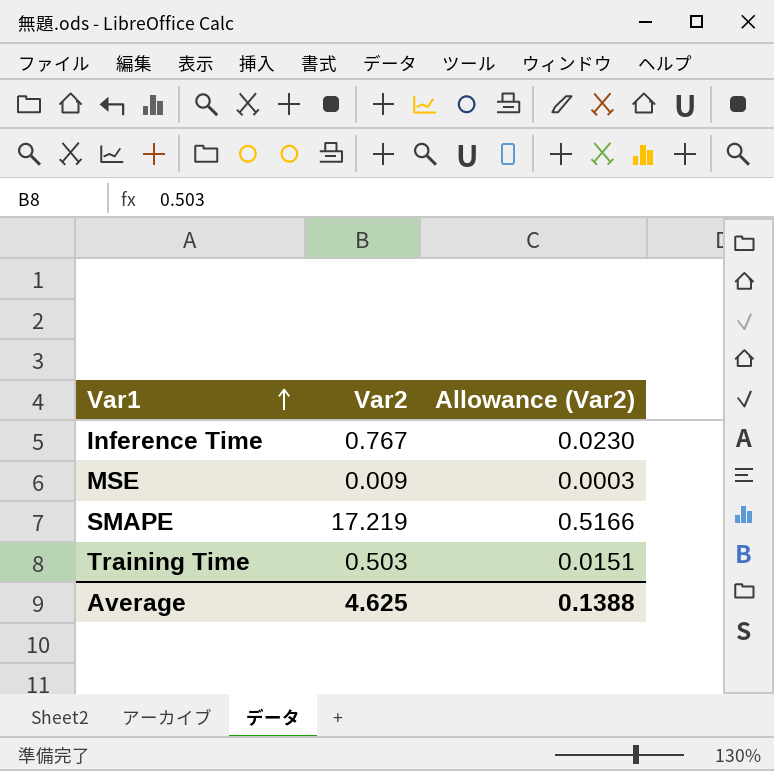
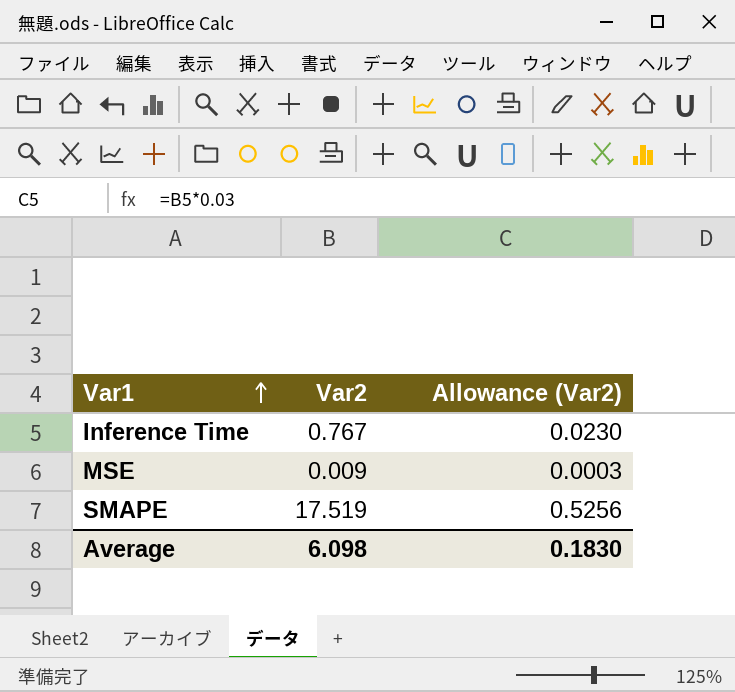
row Training Time: 0.503 | 0.0151 -> none
SMAPE | Var2: 17.219 -> 17.519
SMAPE | Allowance (Var2): 0.5166 -> 0.5256
Average | Var2: 4.625 -> 6.098
Average | Allowance (Var2): 0.1388 -> 0.1830

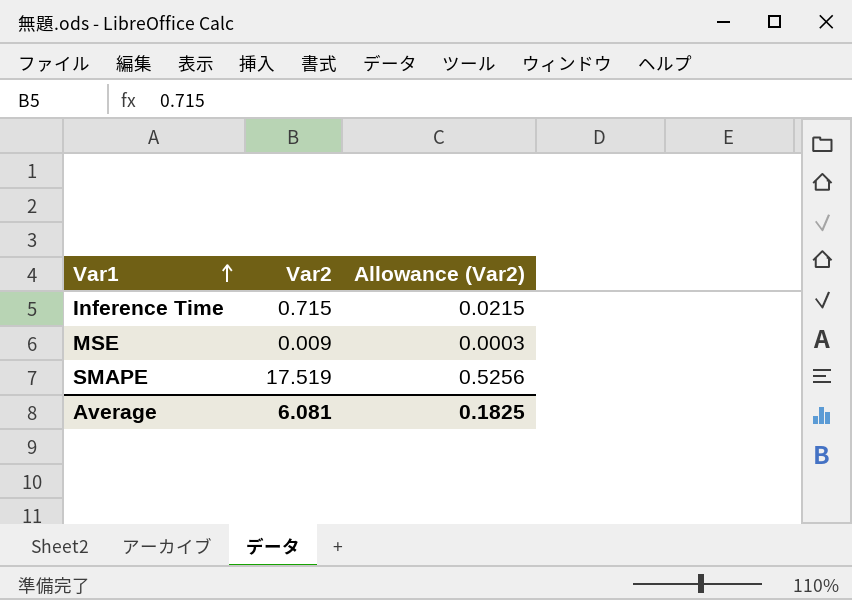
Inference Time | Var2: 0.767 -> 0.715
Inference Time | Allowance (Var2): 0.0230 -> 0.0215
Average | Var2: 6.098 -> 6.081
Average | Allowance (Var2): 0.1830 -> 0.1825

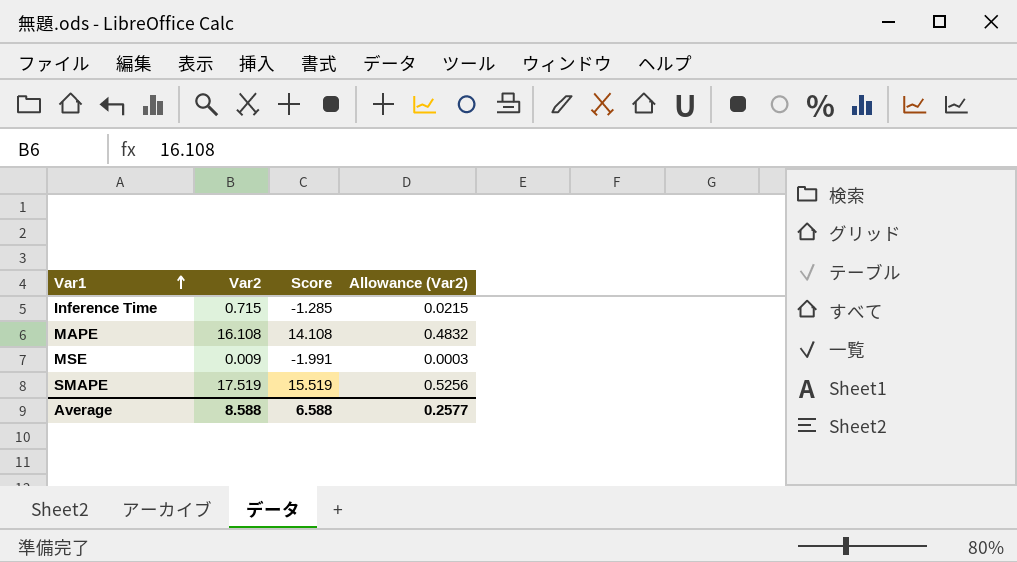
column Score | formula: none -> [Var2] - 2
row MAPE: none -> 16.108 | 14.108 | 0.4832
Average | Var2: 6.081 -> 8.588
Average | Allowance (Var2): 0.1825 -> 0.2577

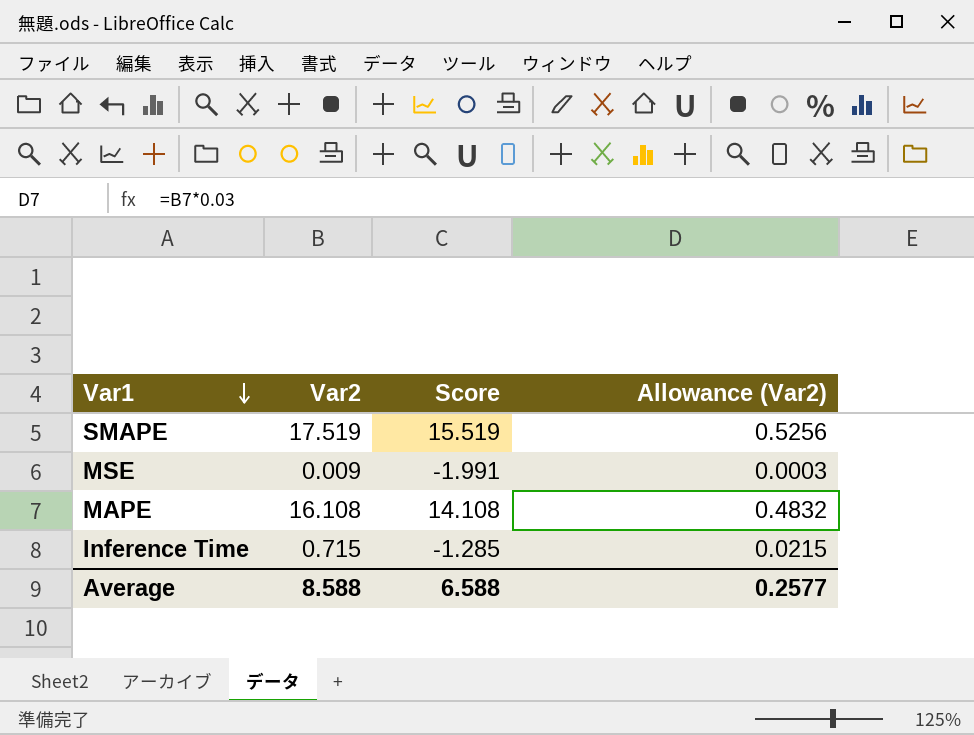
row order: Var1 ascending -> Var1 descending

